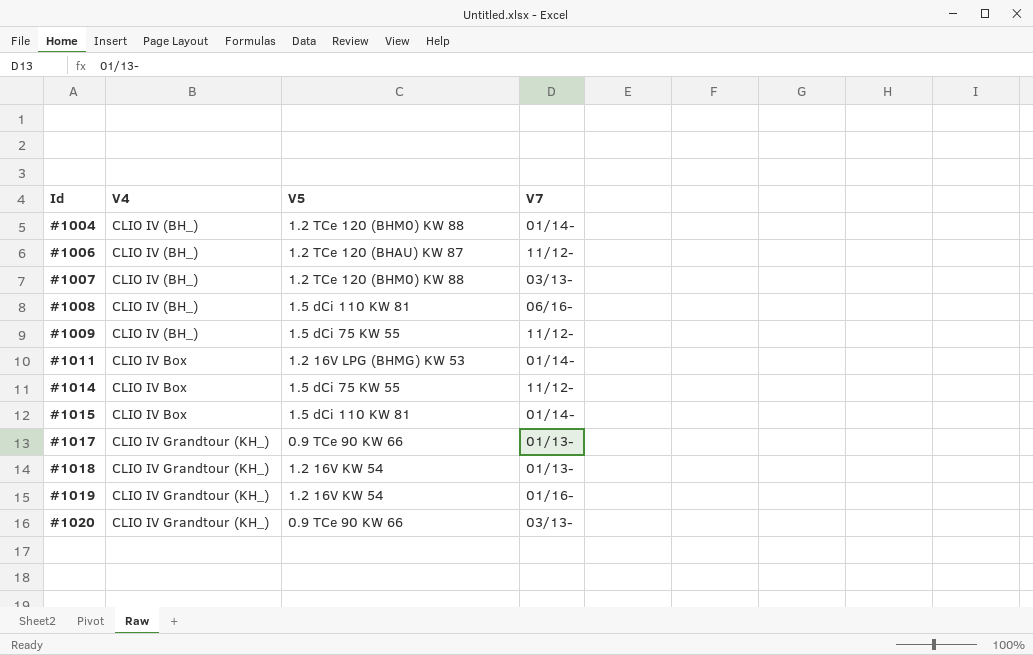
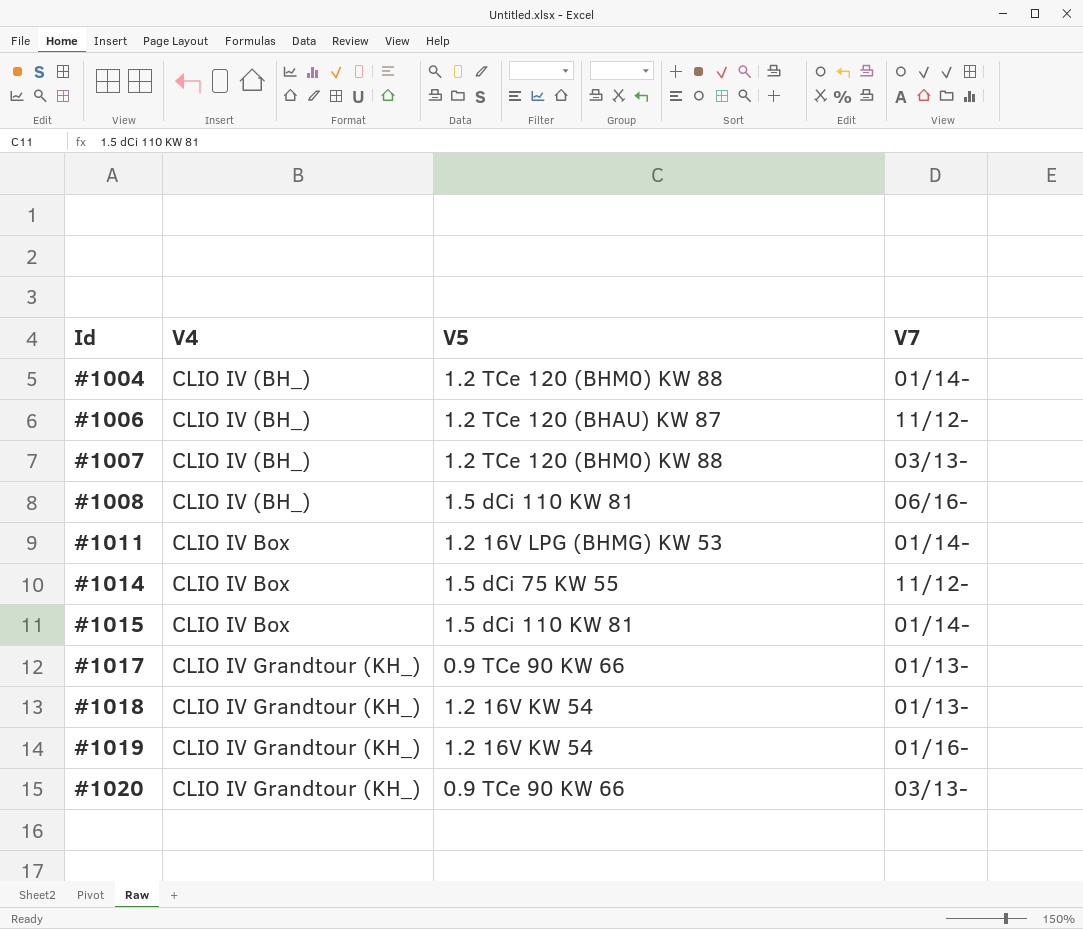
row #1009: CLIO IV (BH_) | 1.5 dCi 75 KW 55 | 11/12- -> none

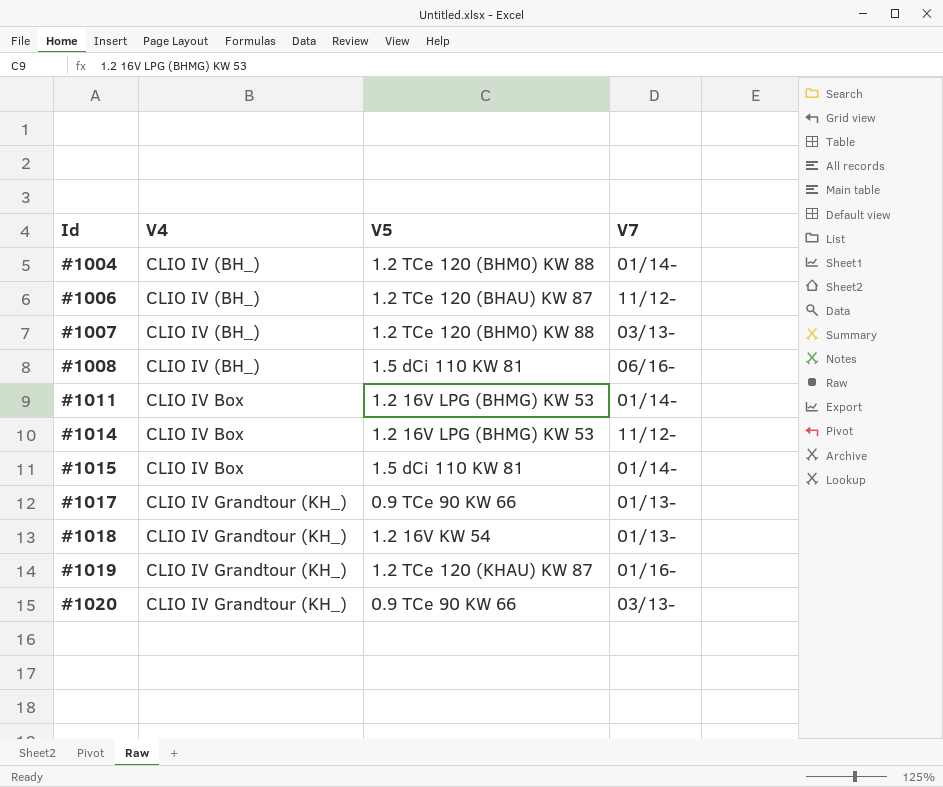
#1014 | V5: 1.5 dCi 75 KW 55 -> 1.2 16V LPG (BHMG) KW 53
#1019 | V5: 1.2 16V KW 54 -> 1.2 TCe 120 (KHAU) KW 87

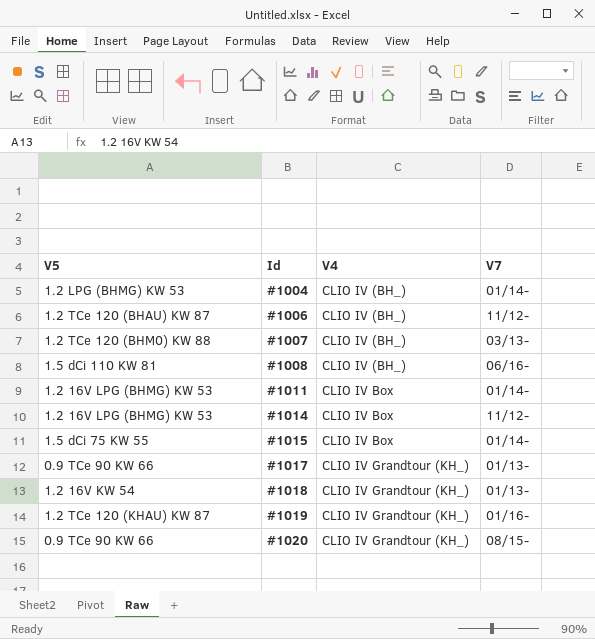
column V5 | position: 3 -> 1
#1004 | V5: 1.2 TCe 120 (BHM0) KW 88 -> 1.2 LPG (BHMG) KW 53
#1015 | V5: 1.5 dCi 110 KW 81 -> 1.5 dCi 75 KW 55
#1020 | V7: 03/13- -> 08/15-

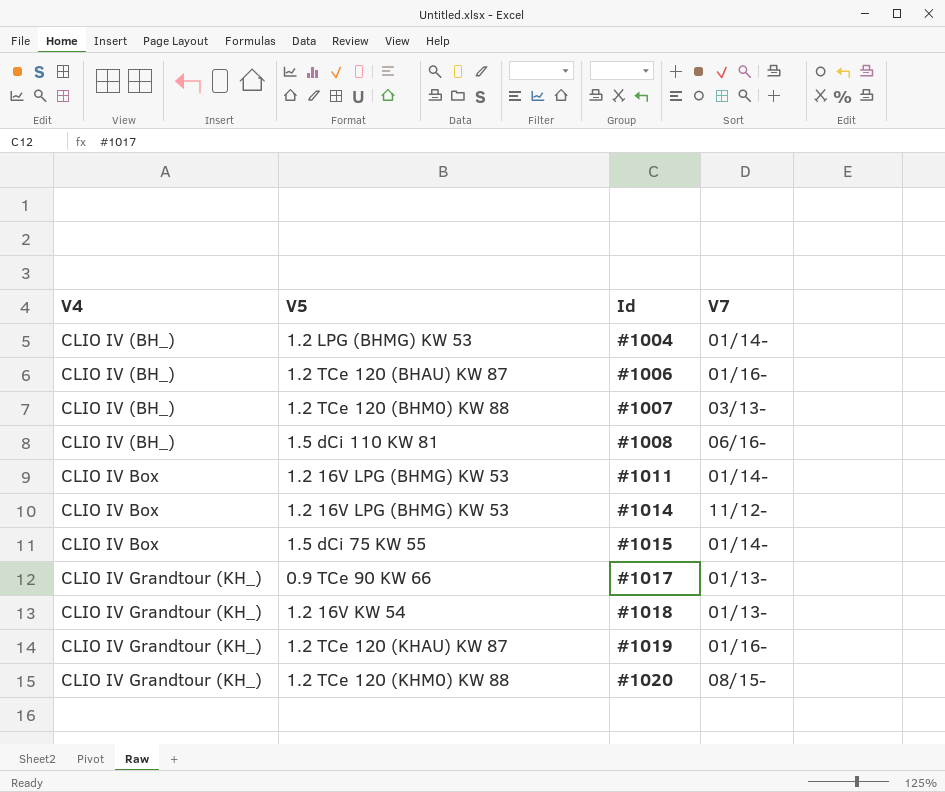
column V4 | position: 3 -> 1
#1006 | V7: 11/12- -> 01/16-
#1020 | V5: 0.9 TCe 90 KW 66 -> 1.2 TCe 120 (KHM0) KW 88

